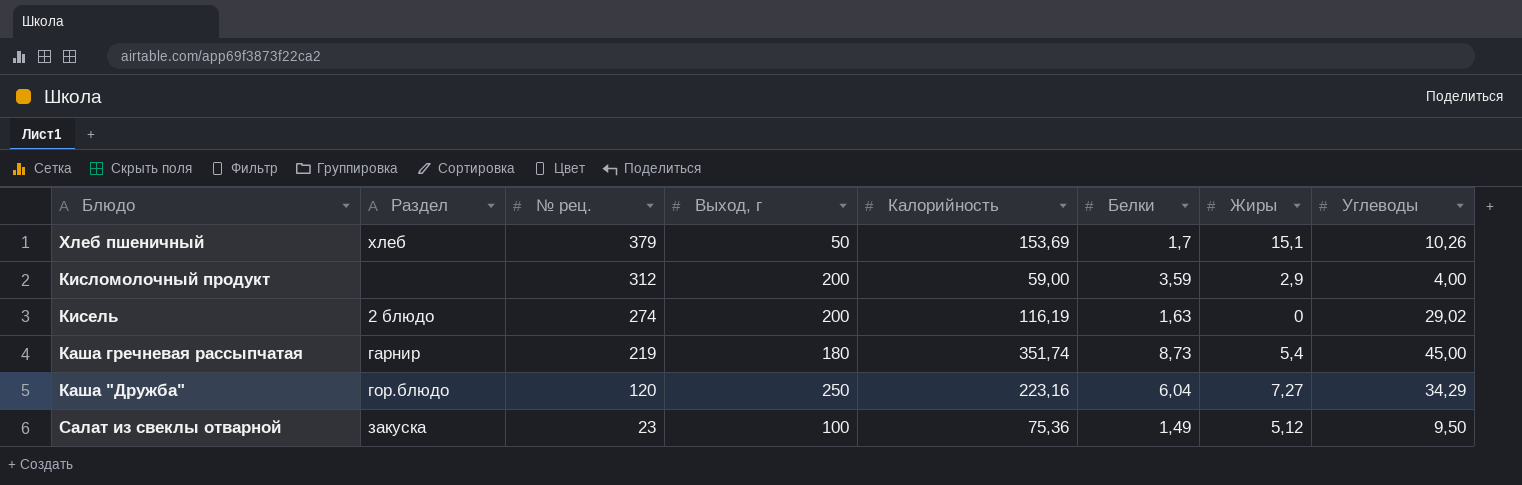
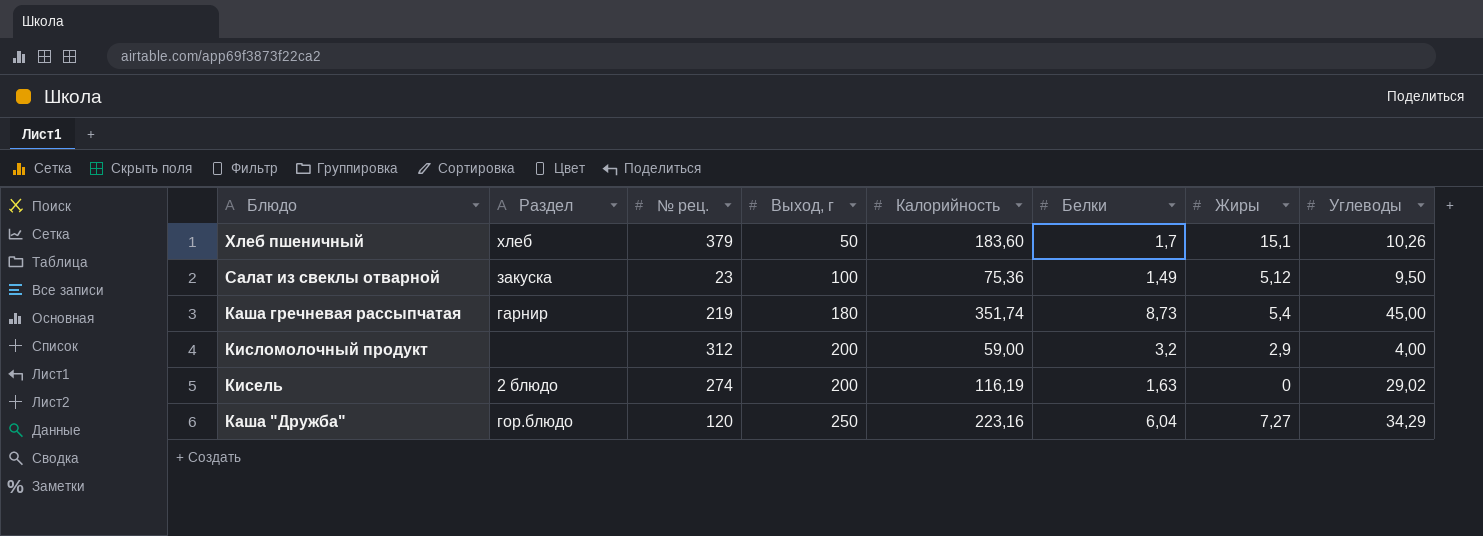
row order: № рец. descending -> Выход, г ascending
Хлеб пшеничный | Калорийность: 153,69 -> 183,60
Кисломолочный продукт | Белки: 3,59 -> 3,2

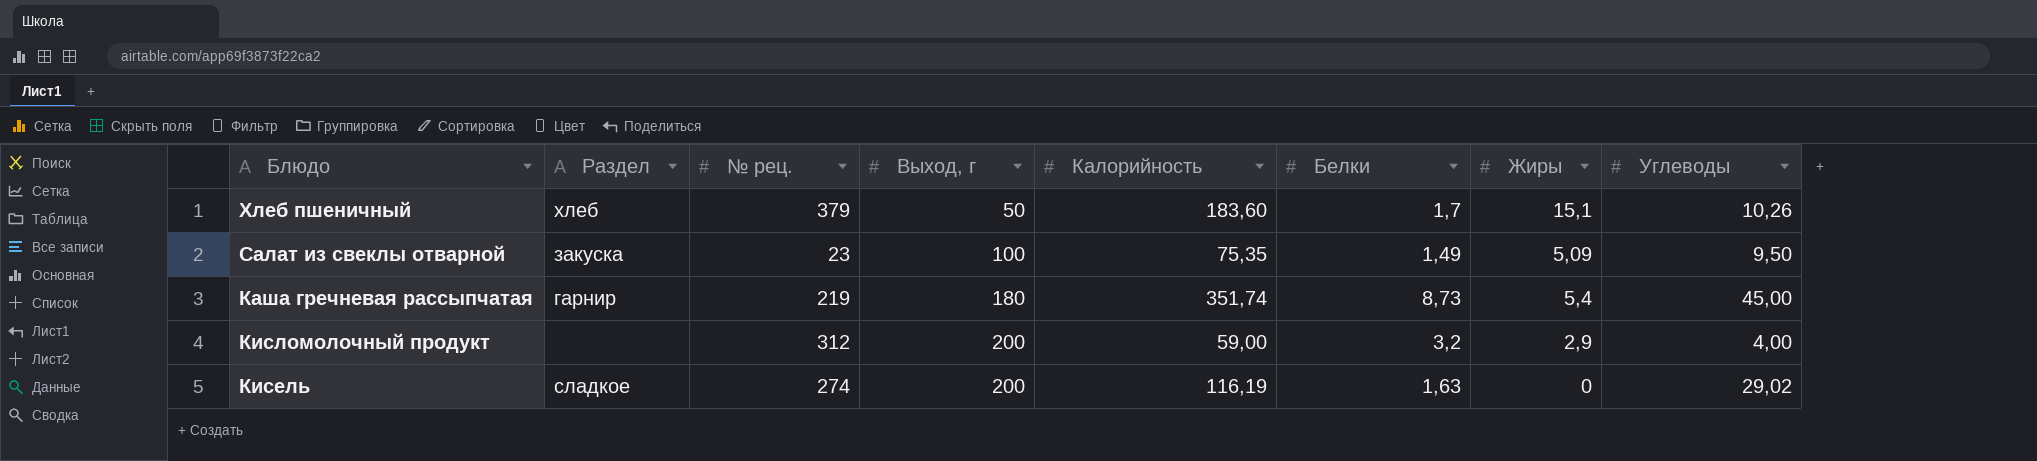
row Каша "Дружба": гор.блюдо | 120 | 250 | 223,16 | 6,04 | 7,27 | 34,29 -> none
Салат из свеклы отварной | Калорийность: 75,36 -> 75,35
Салат из свеклы отварной | Жиры: 5,12 -> 5,09
Кисель | Раздел: 2 блюдо -> сладкое

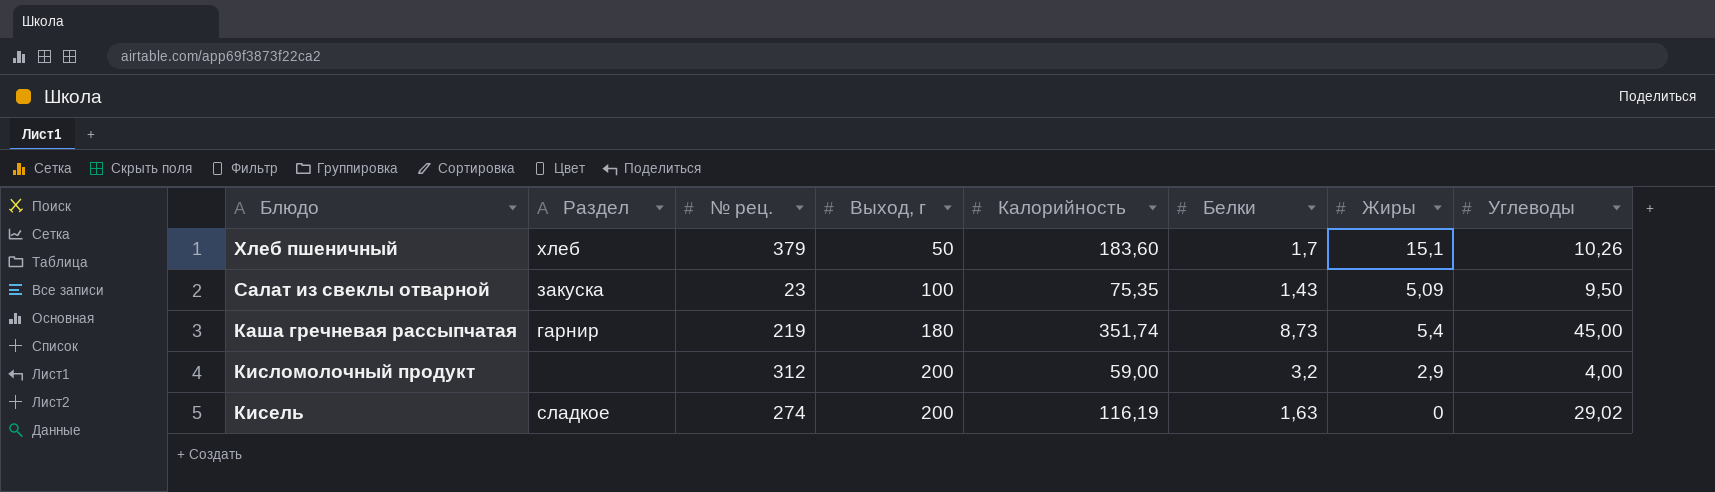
Салат из свеклы отварной | Белки: 1,49 -> 1,43

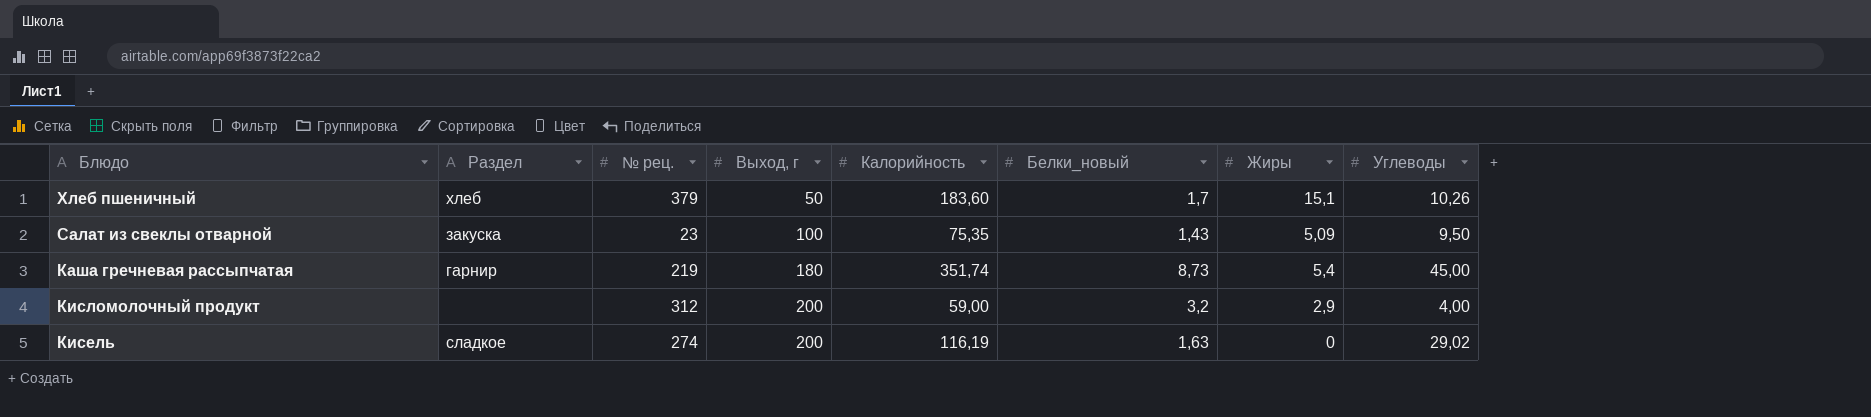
column name: Белки -> Белки_новый

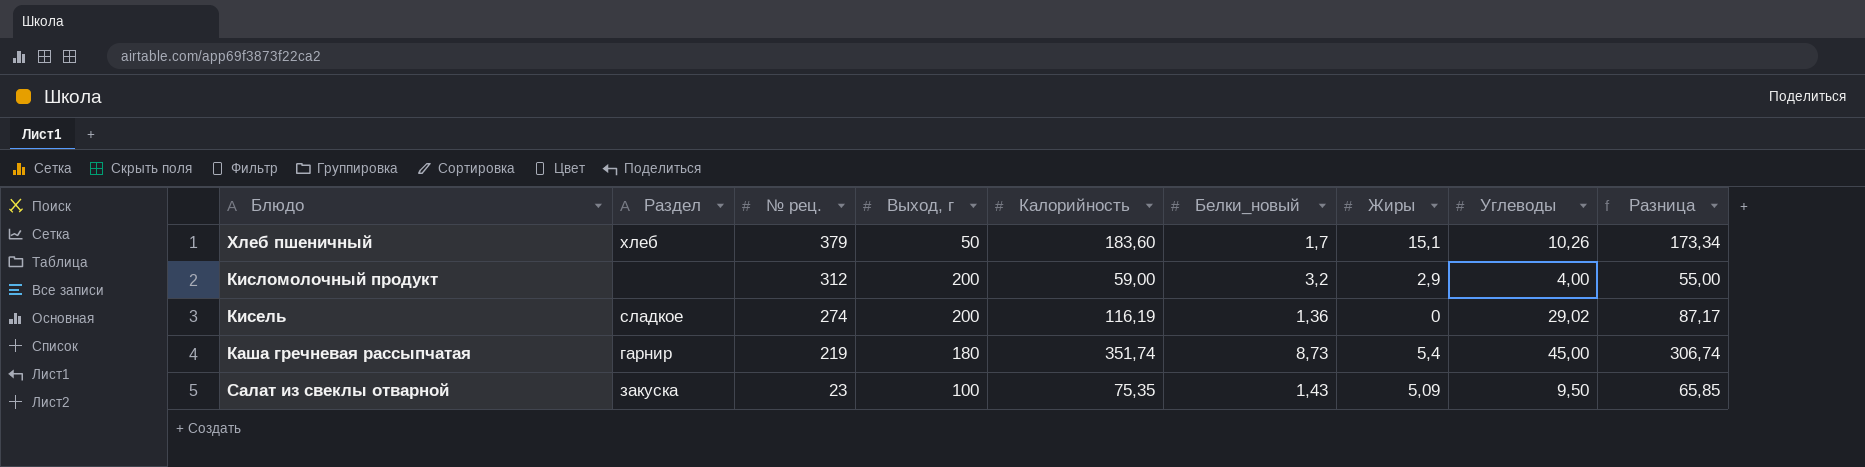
row order: Выход, г ascending -> № рец. descending
column Разница | formula: none -> [Калорийность] - [Углеводы]
Кисель | Белки_новый: 1,63 -> 1,36

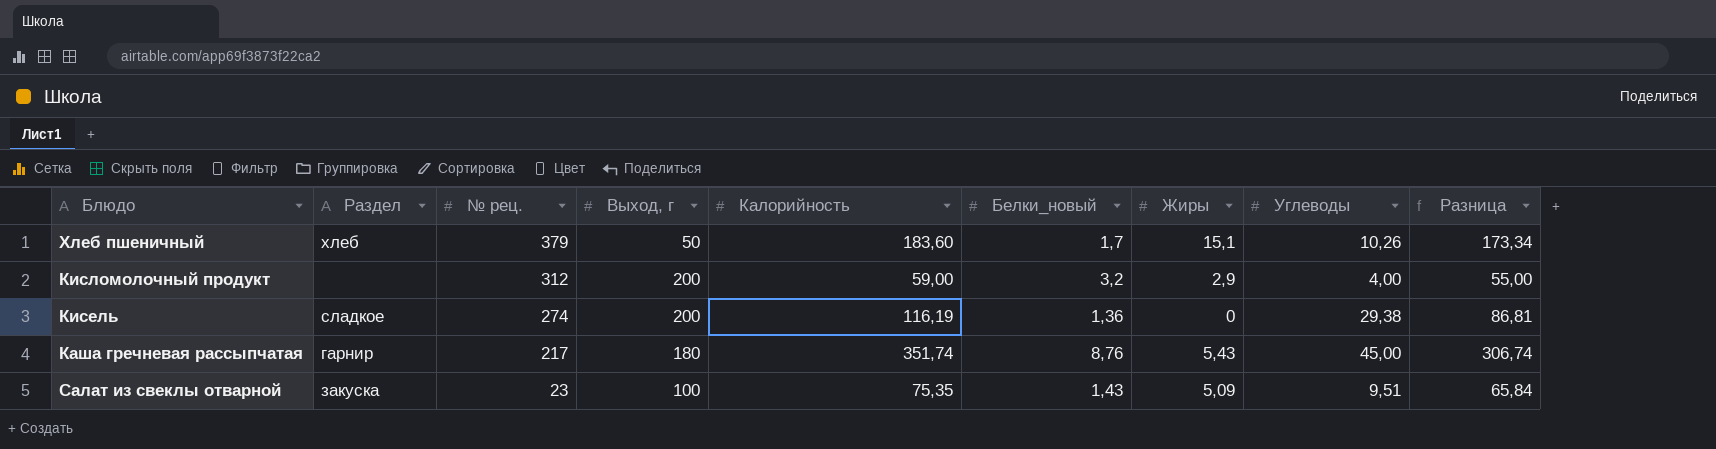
Кисель | Углеводы: 29,02 -> 29,38
Кисель | Разница: 87,17 -> 86,81
Каша гречневая рассыпчатая | № рец.: 219 -> 217
Каша гречневая рассыпчатая | Белки_новый: 8,73 -> 8,76
Каша гречневая рассыпчатая | Жиры: 5,4 -> 5,43
Салат из свеклы отварной | Углеводы: 9,50 -> 9,51
Салат из свеклы отварной | Разница: 65,85 -> 65,84

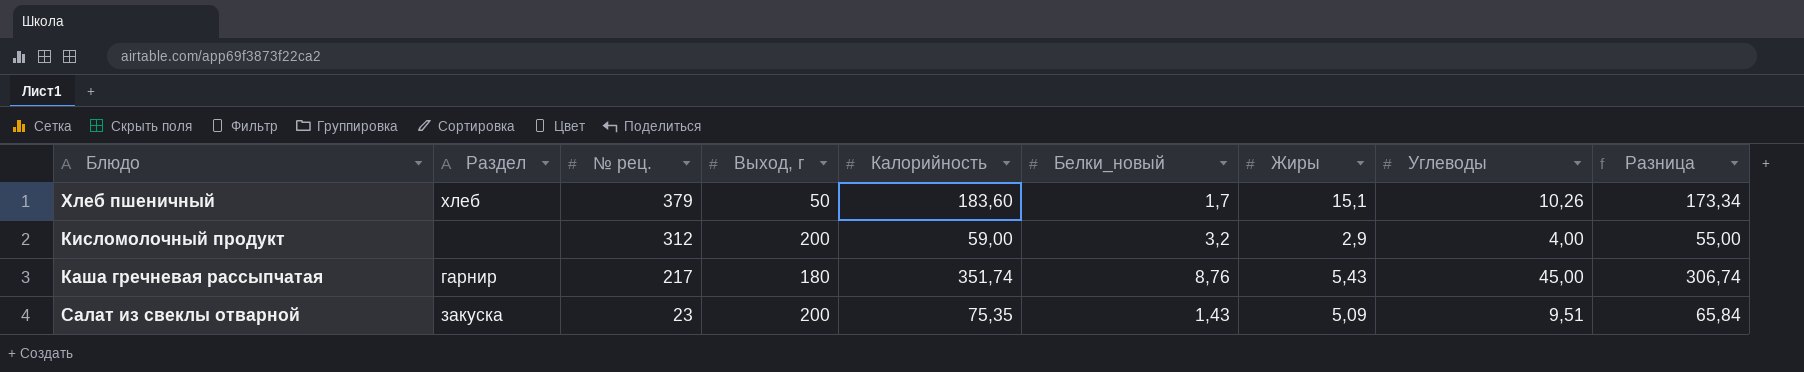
row Кисель: сладкое | 274 | 200 | 116,19 | 1,36 | 0 | 29,38 | 86,81 -> none
Салат из свеклы отварной | Выход, г: 100 -> 200

